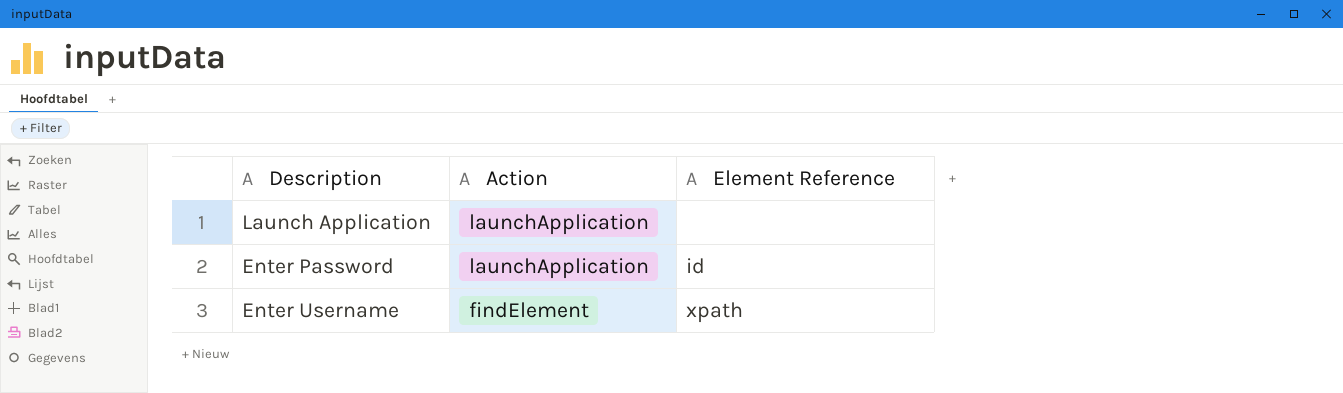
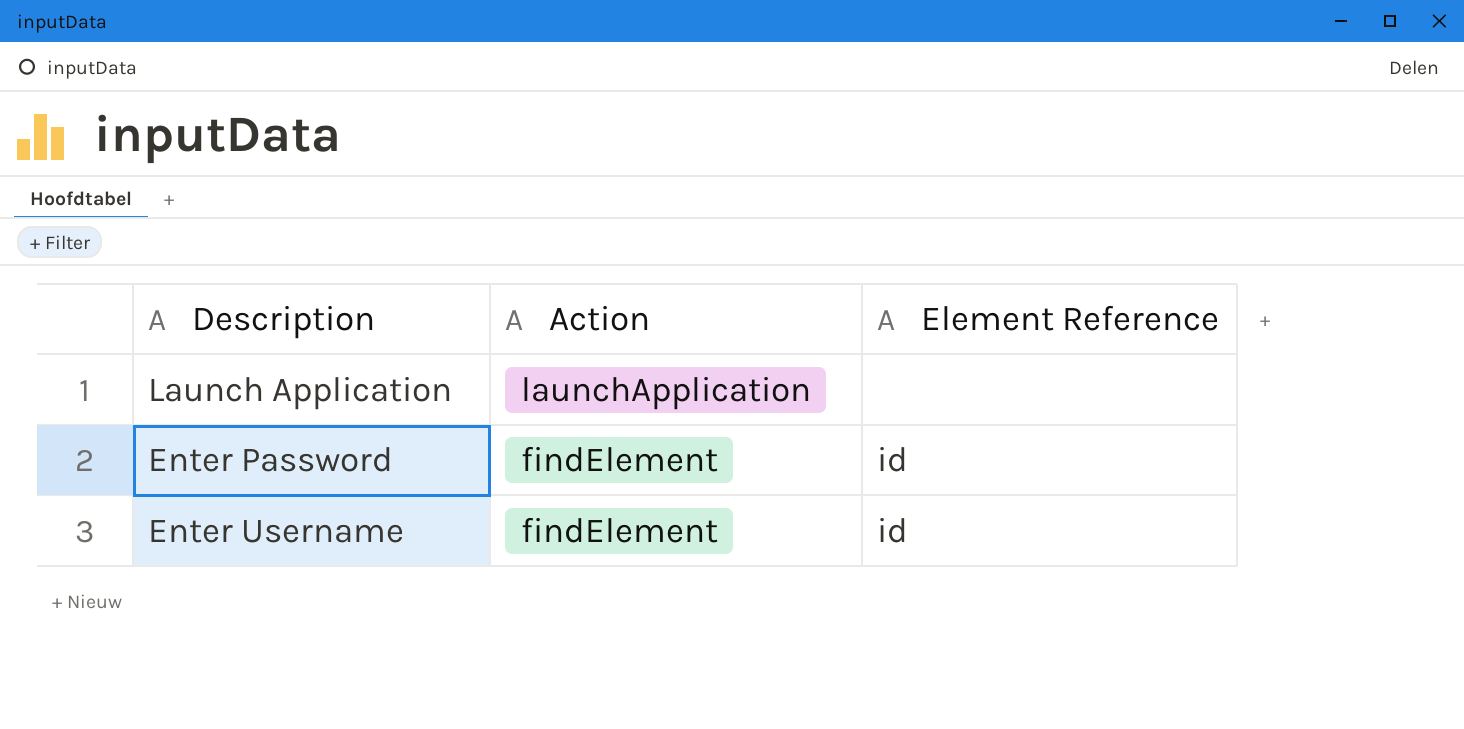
Enter Password | Action: launchApplication -> findElement
Enter Username | Element Reference: xpath -> id

